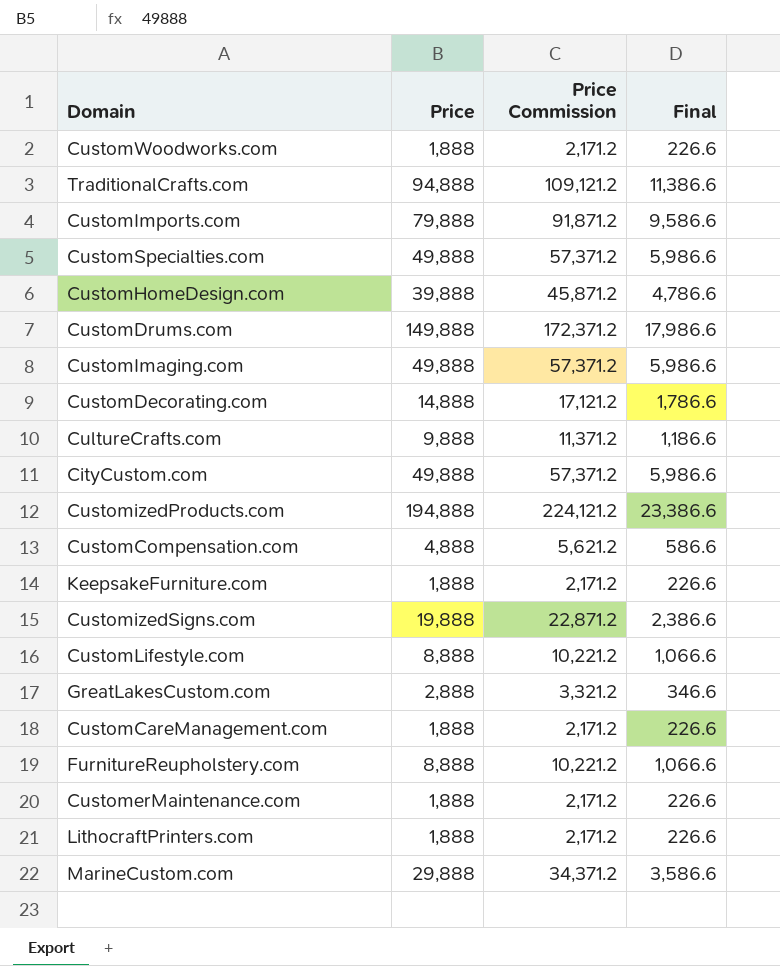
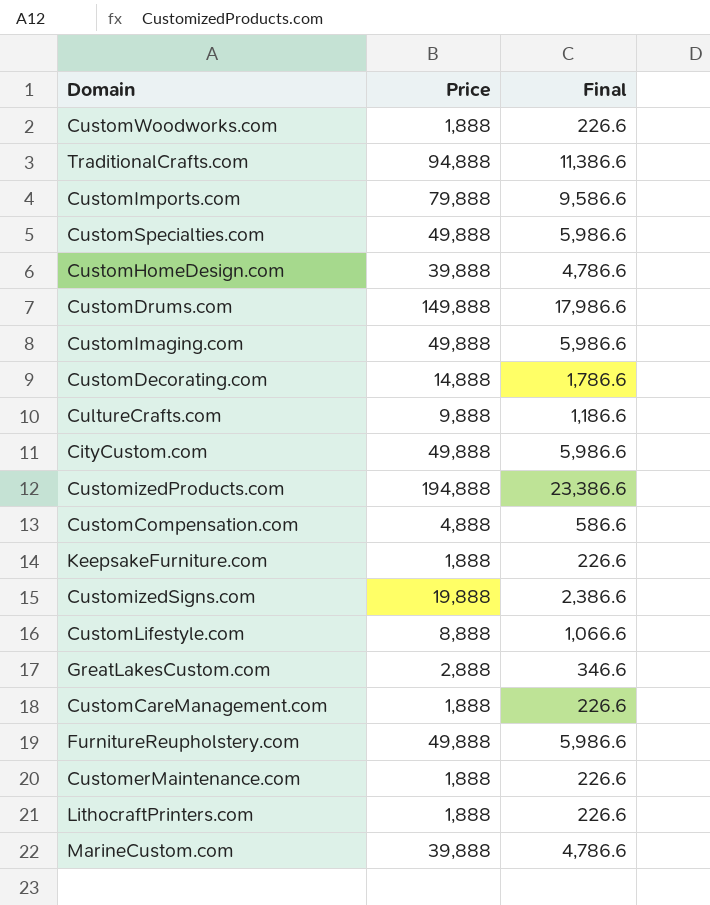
column Price Commission | formula: [Price] * 1.15 -> none
FurnitureReupholstery.com | Price: 8,888 -> 49,888
FurnitureReupholstery.com | Final: 1,066.6 -> 5,986.6
MarineCustom.com | Price: 29,888 -> 39,888
MarineCustom.com | Final: 3,586.6 -> 4,786.6

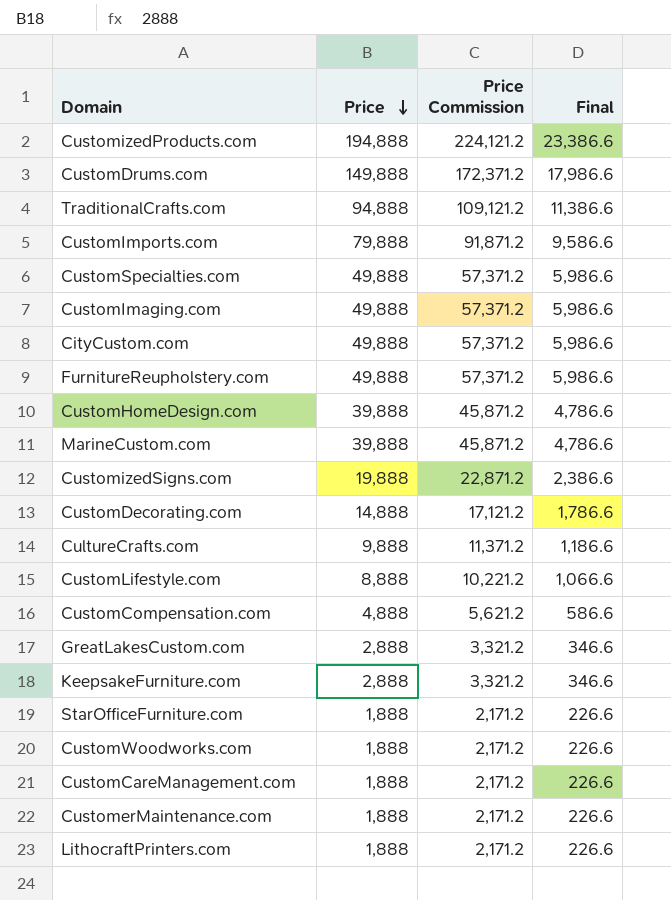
row order: none -> Price descending
column Price Commission | formula: none -> [Price] * 1.15
KeepsakeFurniture.com | Price: 1,888 -> 2,888
KeepsakeFurniture.com | Final: 226.6 -> 346.6
row StarOfficeFurniture.com: none -> 1,888 | 2,171.2 | 226.6

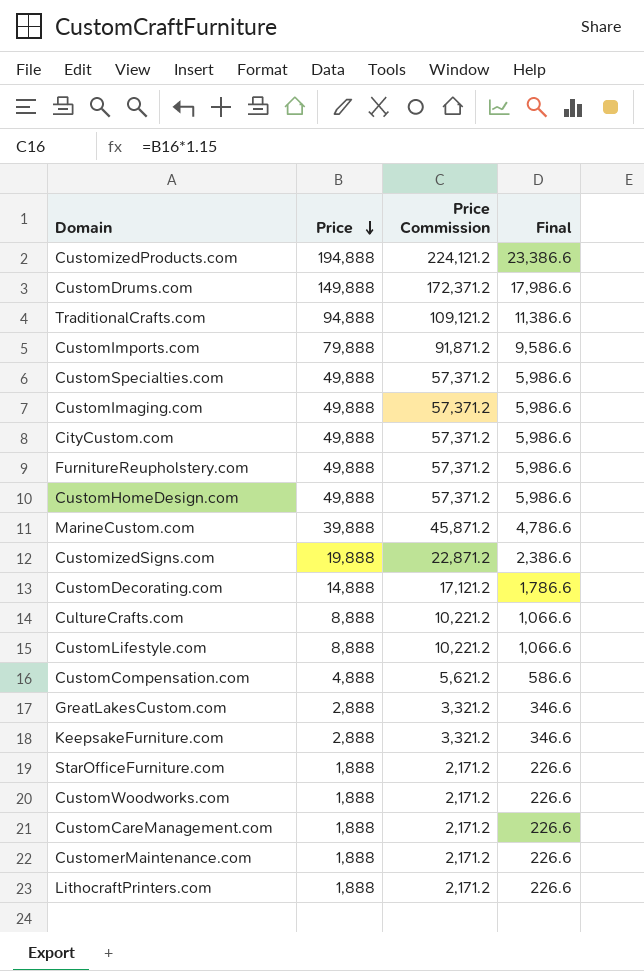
CustomHomeDesign.com | Price: 39,888 -> 49,888
CustomHomeDesign.com | Price Commission: 45,871.2 -> 57,371.2
CustomHomeDesign.com | Final: 4,786.6 -> 5,986.6
CultureCrafts.com | Price: 9,888 -> 8,888
CultureCrafts.com | Price Commission: 11,371.2 -> 10,221.2
CultureCrafts.com | Final: 1,186.6 -> 1,066.6

